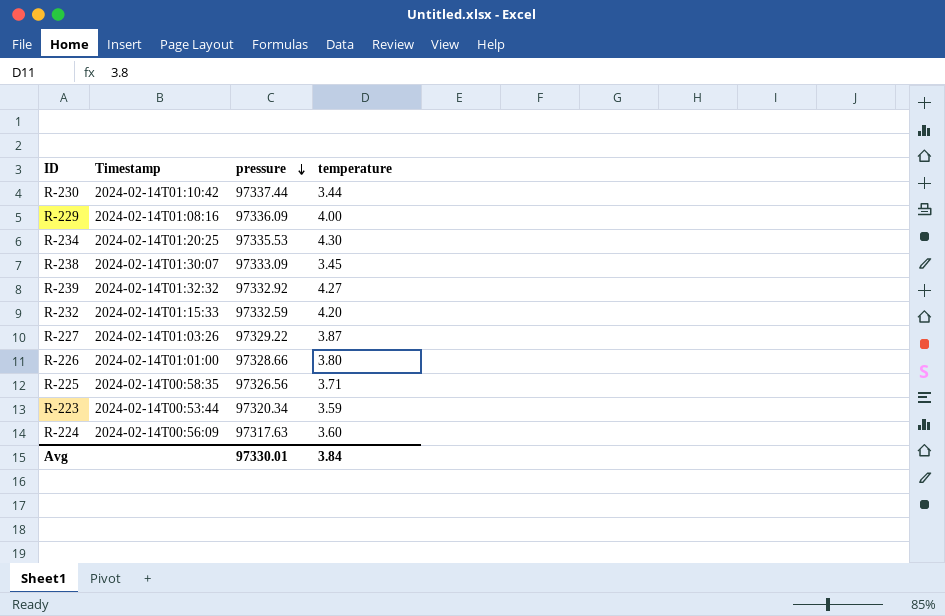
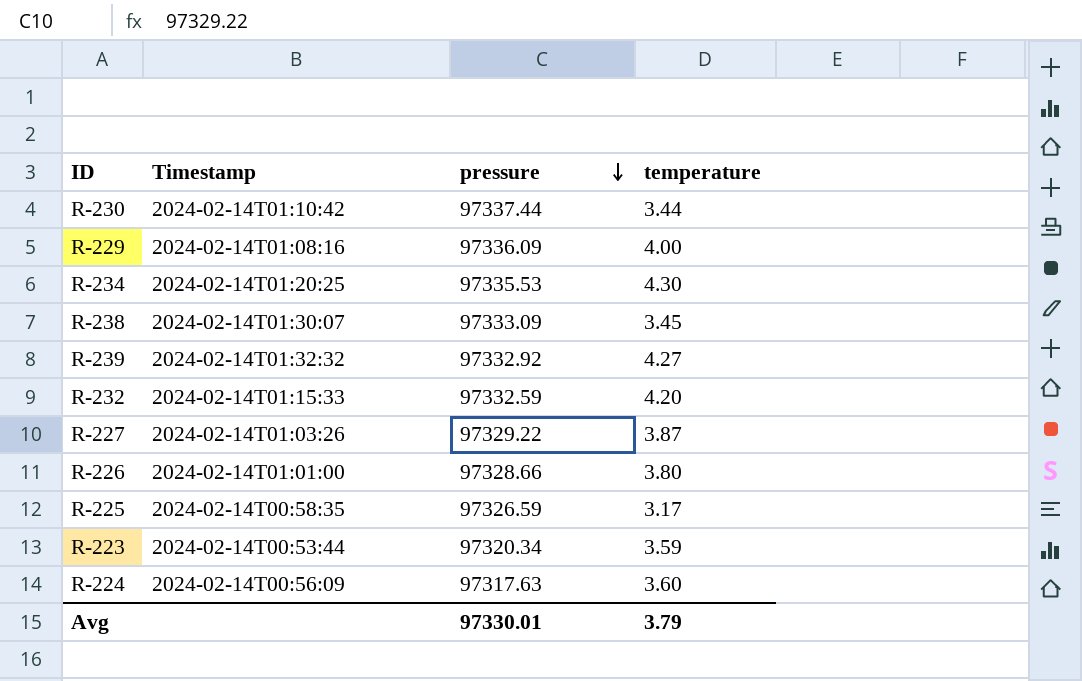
R-225 | pressure: 97326.56 -> 97326.59
R-225 | temperature: 3.71 -> 3.17
Avg | temperature: 3.84 -> 3.79

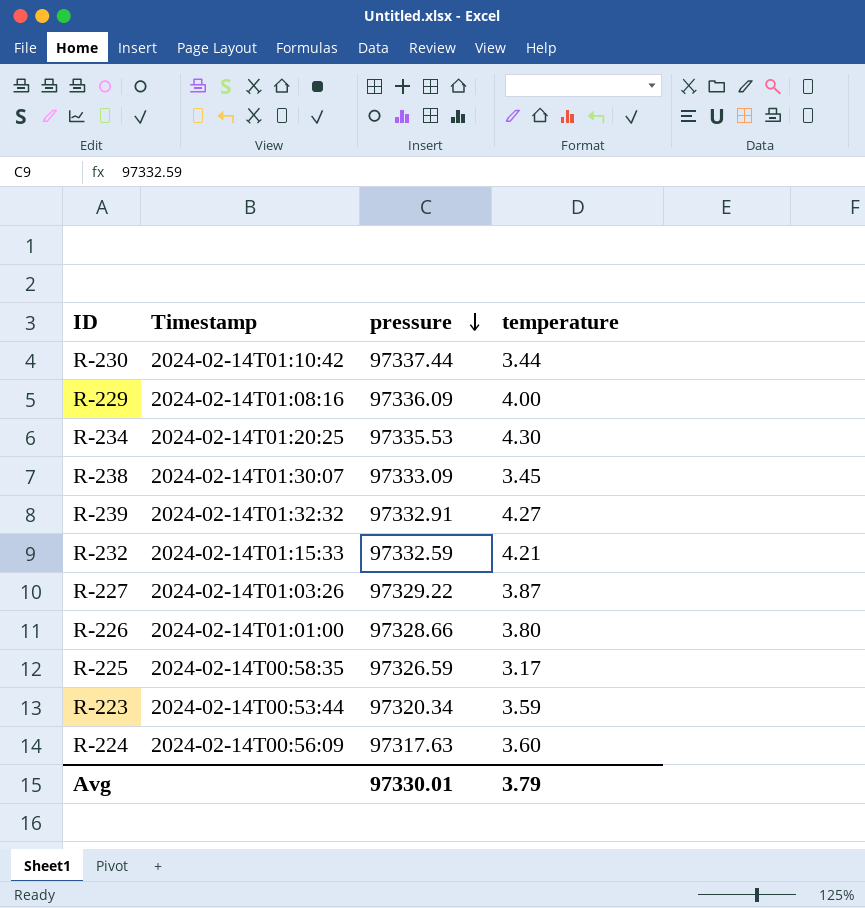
R-239 | pressure: 97332.92 -> 97332.91
R-232 | temperature: 4.20 -> 4.21

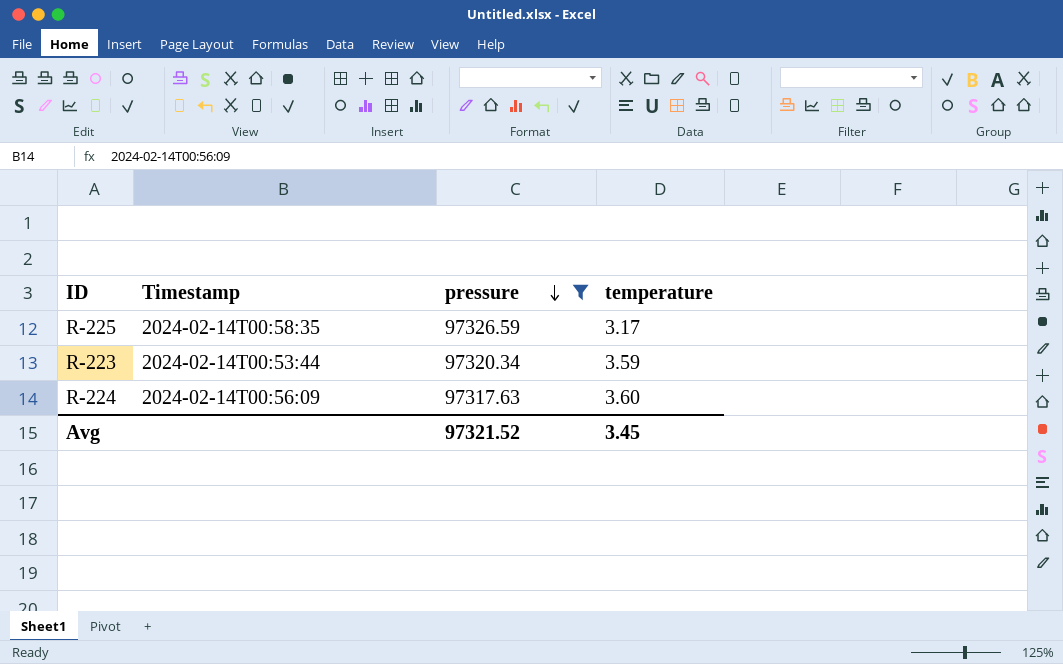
filter: none -> pressure <= 97326.59
Avg | pressure: 97330.01 -> 97321.52
Avg | temperature: 3.79 -> 3.45

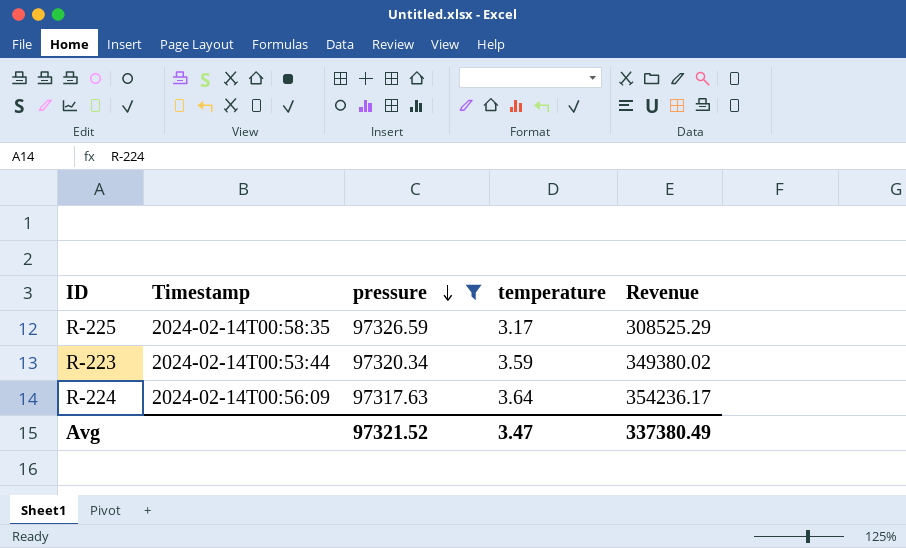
column Revenue | formula: none -> [pressure] * [temperature]
R-224 | temperature: 3.60 -> 3.64
Avg | temperature: 3.45 -> 3.47

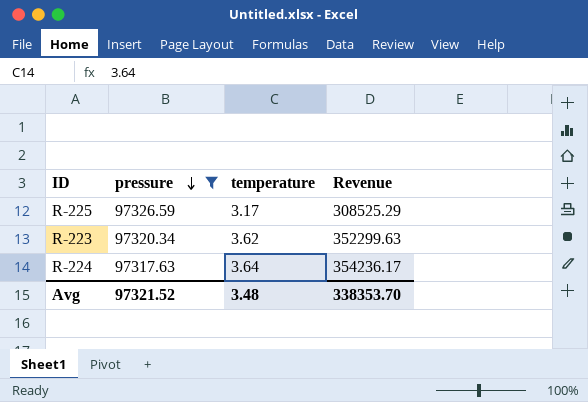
column Timestamp | position: 2 -> none
R-223 | temperature: 3.59 -> 3.62
R-223 | Revenue: 349380.02 -> 352299.63
Avg | temperature: 3.47 -> 3.48
Avg | Revenue: 337380.49 -> 338353.70

